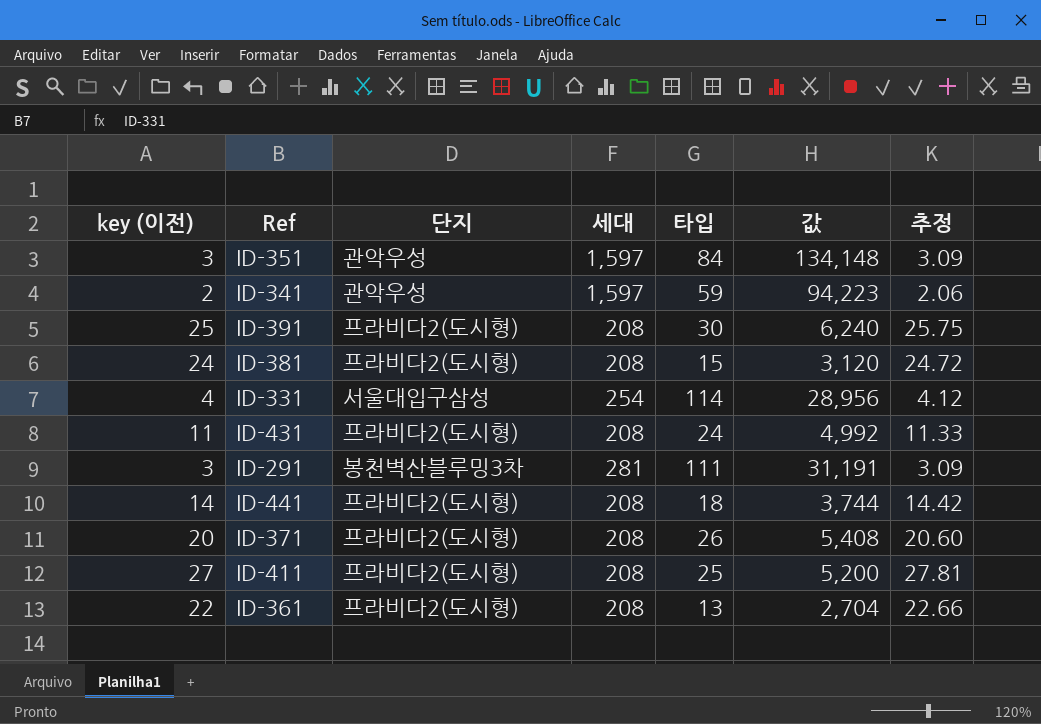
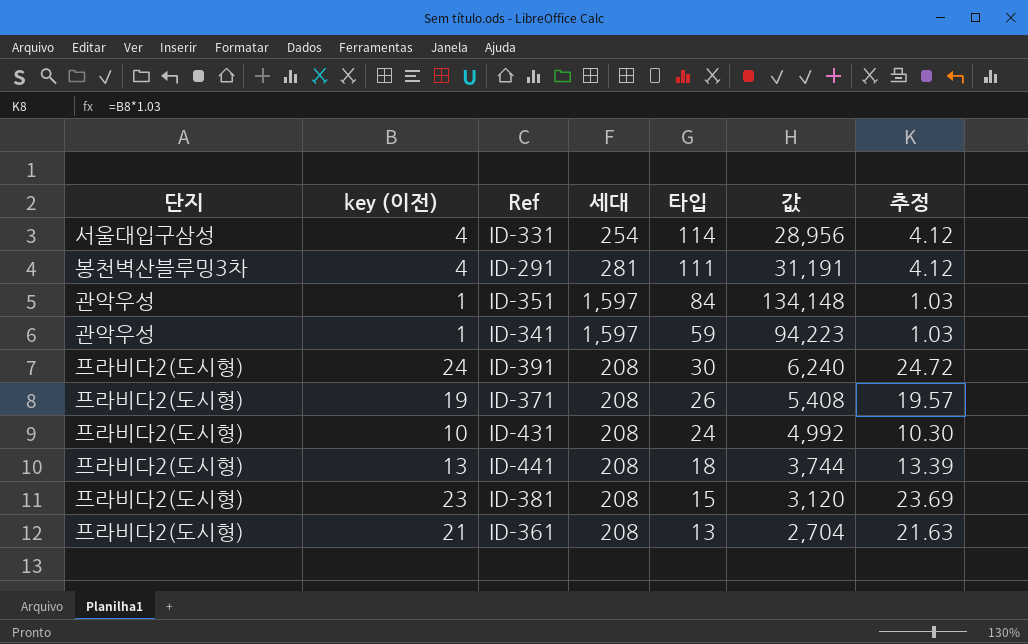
row order: none -> 타입 descending
column 단지 | position: 3 -> 1
row ID-411: 27 | 프라비다2(도시형) | 208 | 25 | 5,200 | 27.81 -> none
ID-291 | key (이전): 3 -> 4
ID-291 | 추정: 3.09 -> 4.12
ID-351 | key (이전): 3 -> 1
ID-351 | 추정: 3.09 -> 1.03
ID-341 | key (이전): 2 -> 1
ID-341 | 추정: 2.06 -> 1.03
ID-391 | key (이전): 25 -> 24
ID-391 | 추정: 25.75 -> 24.72
ID-371 | key (이전): 20 -> 19
ID-371 | 추정: 20.60 -> 19.57
ID-431 | key (이전): 11 -> 10
ID-431 | 추정: 11.33 -> 10.30
ID-441 | key (이전): 14 -> 13
ID-441 | 추정: 14.42 -> 13.39
ID-381 | key (이전): 24 -> 23
ID-381 | 추정: 24.72 -> 23.69
ID-361 | key (이전): 22 -> 21
ID-361 | 추정: 22.66 -> 21.63

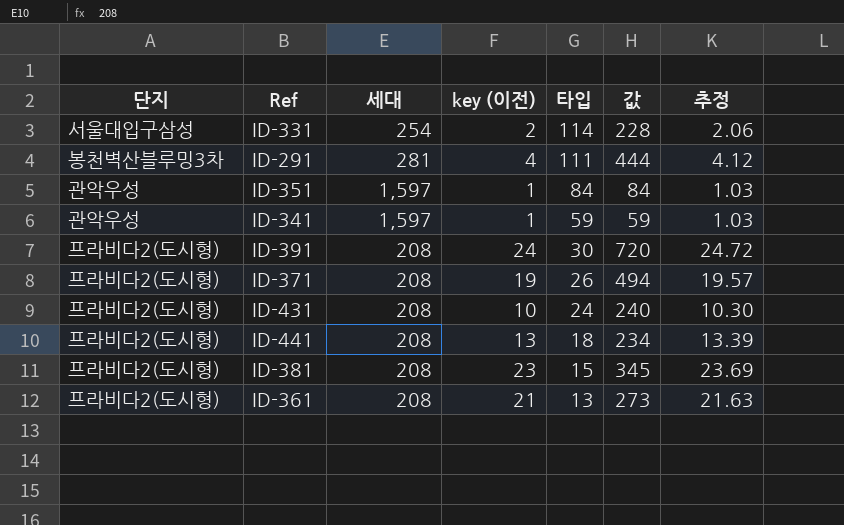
column key (이전) | position: 2 -> 4
column 값 | formula: [세대] * [타입] -> [key (이전)] * [타입]
ID-331 | key (이전): 4 -> 2
ID-331 | 추정: 4.12 -> 2.06

